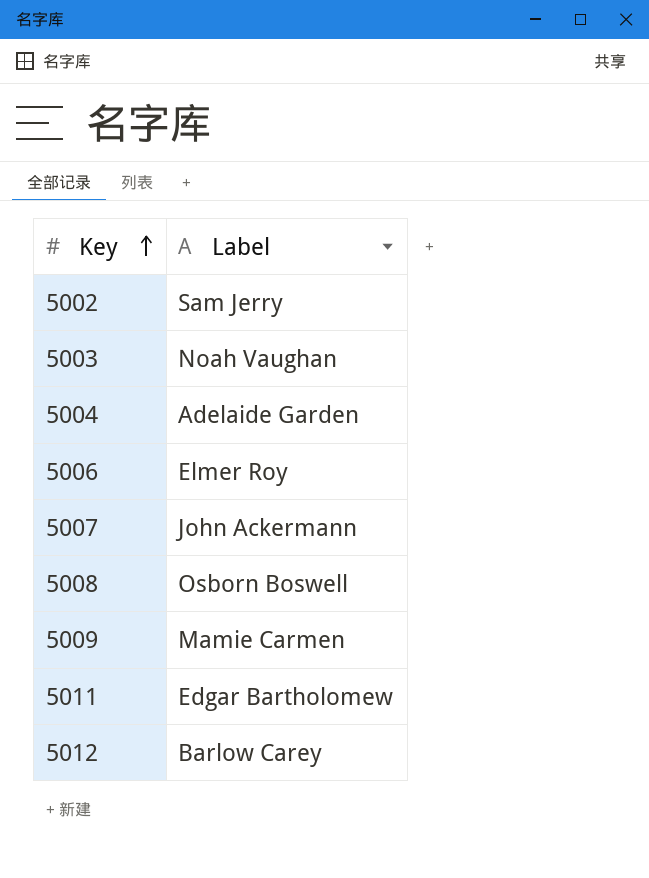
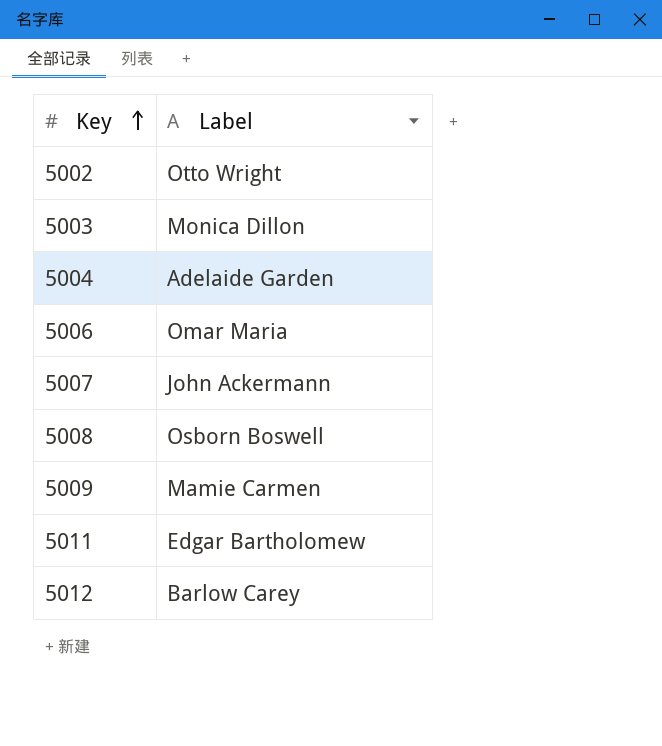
5002 | Label: Sam Jerry -> Otto Wright
5003 | Label: Noah Vaughan -> Monica Dillon
5006 | Label: Elmer Roy -> Omar Maria

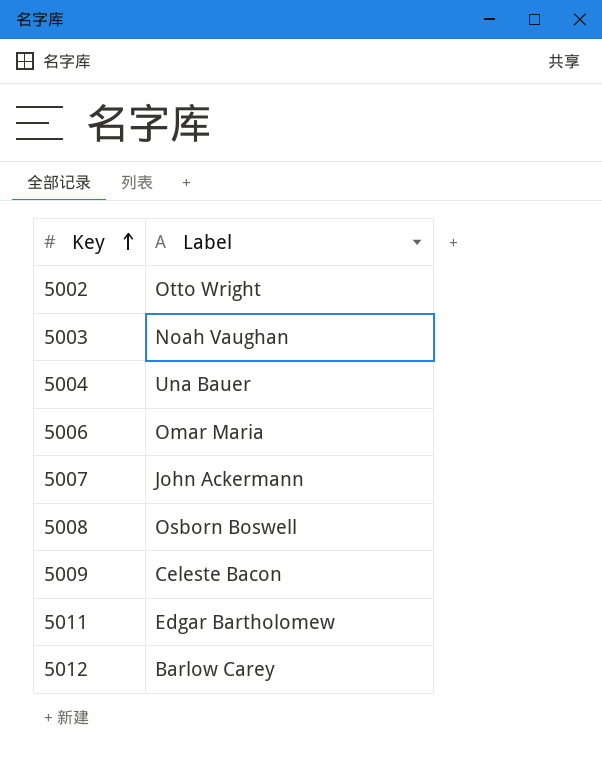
5003 | Label: Monica Dillon -> Noah Vaughan
5004 | Label: Adelaide Garden -> Una Bauer
5009 | Label: Mamie Carmen -> Celeste Bacon

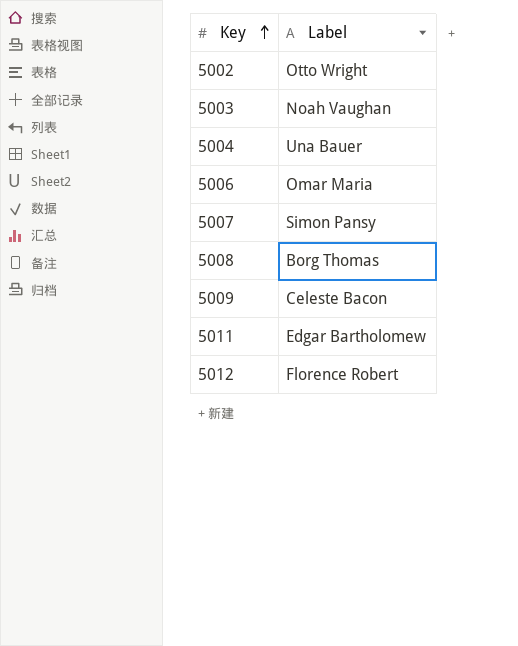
5007 | Label: John Ackermann -> Simon Pansy
5008 | Label: Osborn Boswell -> Borg Thomas
5012 | Label: Barlow Carey -> Florence Robert

